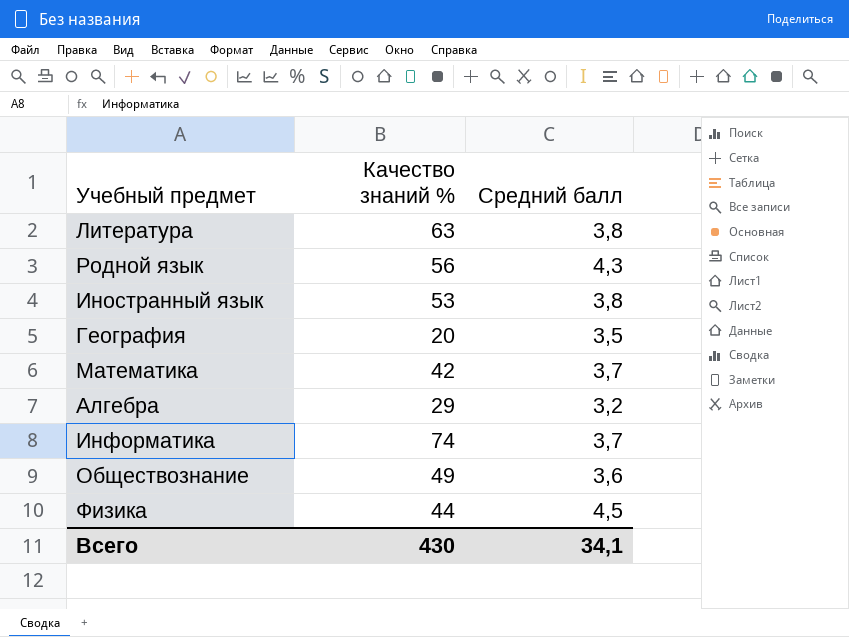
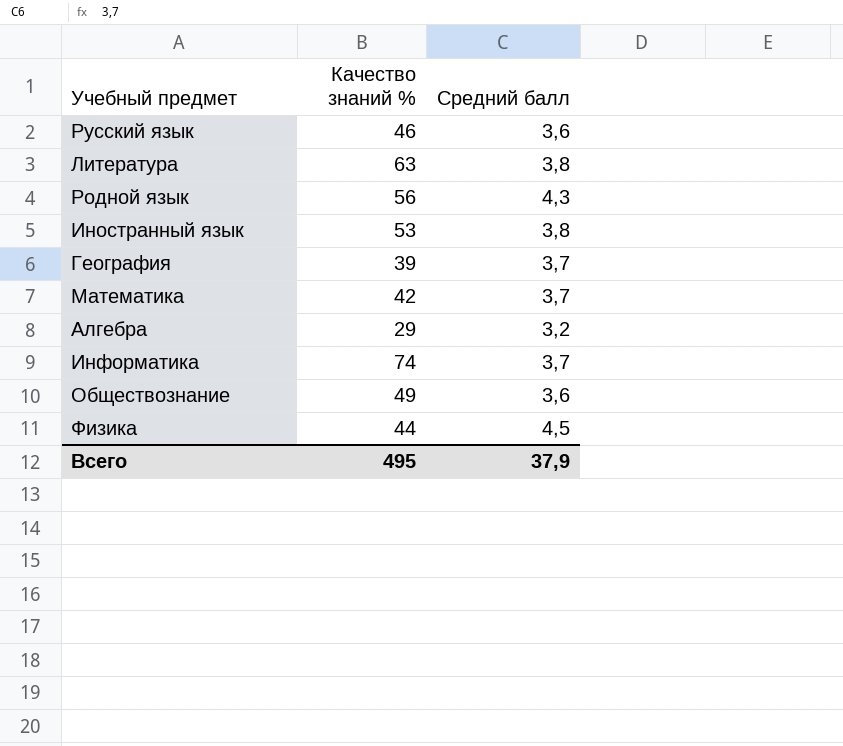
row Русский язык: none -> 46 | 3,6
География | Качество знаний %: 20 -> 39
География | Средний балл: 3,5 -> 3,7
Всего | Качество знаний %: 430 -> 495
Всего | Средний балл: 34,1 -> 37,9

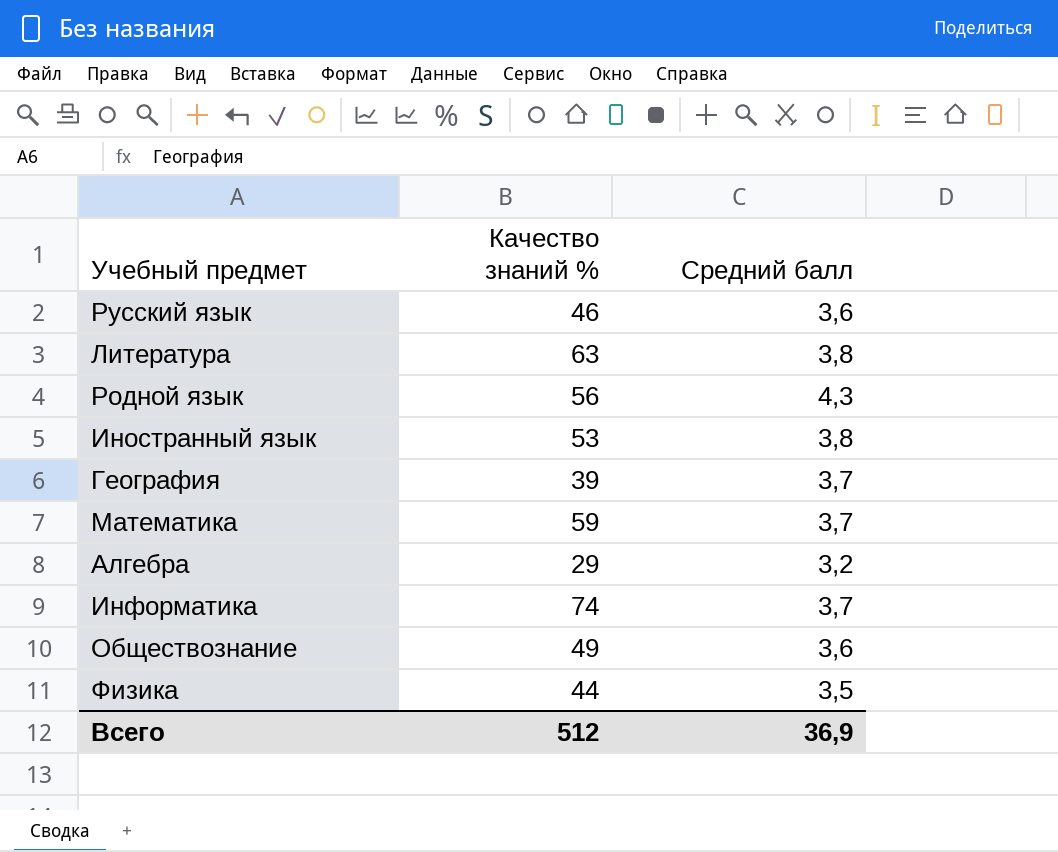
Математика | Качество знаний %: 42 -> 59
Физика | Средний балл: 4,5 -> 3,5
Всего | Качество знаний %: 495 -> 512
Всего | Средний балл: 37,9 -> 36,9

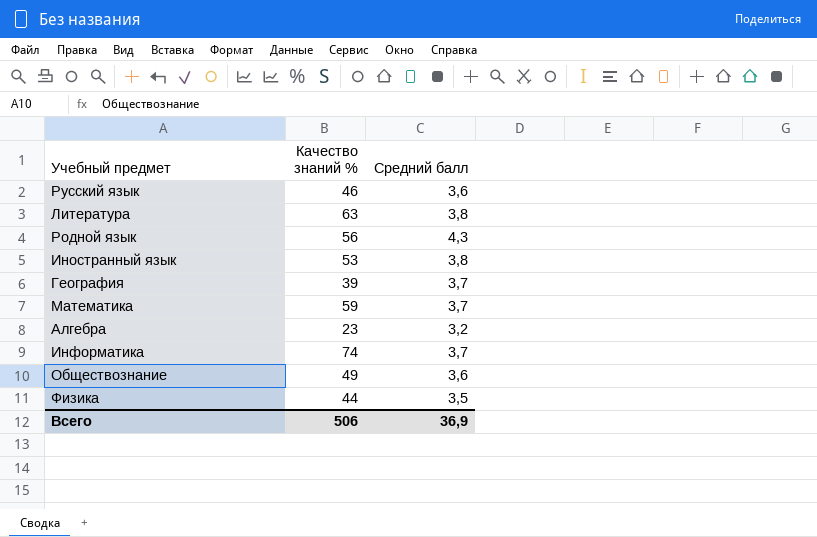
Алгебра | Качество знаний %: 29 -> 23
Всего | Качество знаний %: 512 -> 506

